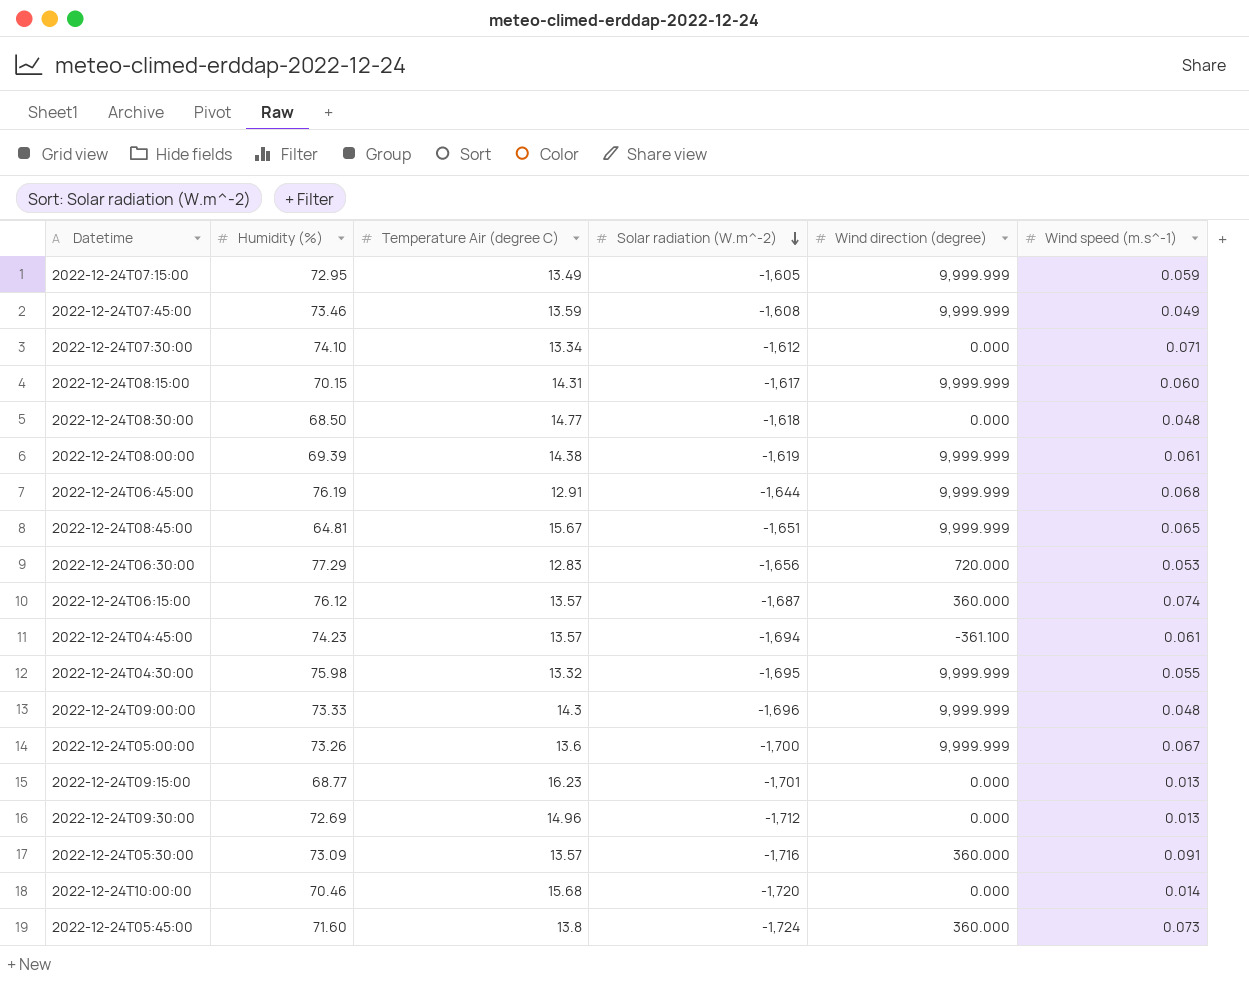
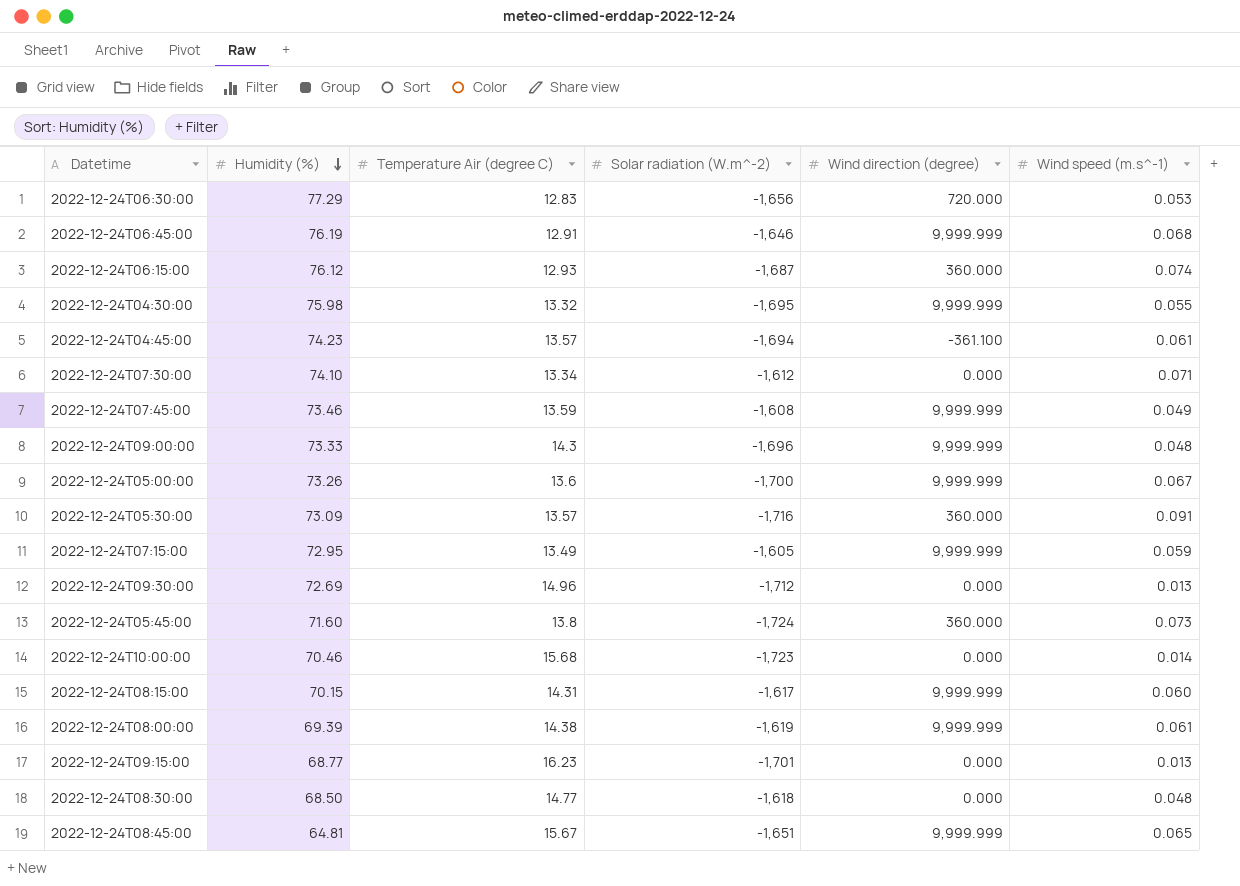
row order: Solar radiation (W.m^-2) descending -> Humidity (%) descending
2022-12-24T06:45:00 | Solar radiation (W.m^-2): -1,644 -> -1,646
2022-12-24T06:15:00 | Temperature Air (degree C): 13.57 -> 12.93
2022-12-24T10:00:00 | Solar radiation (W.m^-2): -1,720 -> -1,723

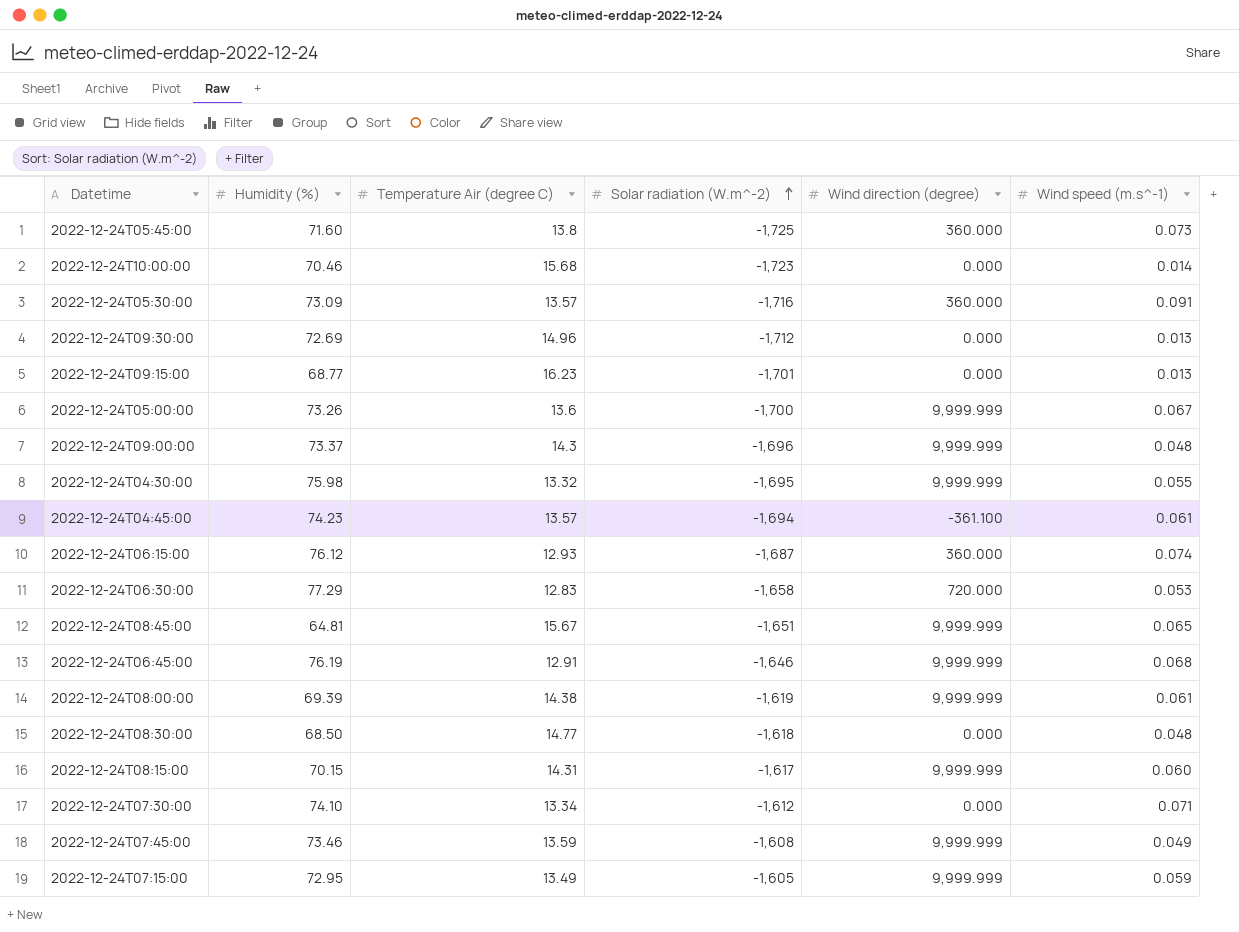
row order: Humidity (%) descending -> Solar radiation (W.m^-2) ascending
2022-12-24T05:45:00 | Solar radiation (W.m^-2): -1,724 -> -1,725
2022-12-24T09:00:00 | Humidity (%): 73.33 -> 73.37
2022-12-24T06:30:00 | Solar radiation (W.m^-2): -1,656 -> -1,658

